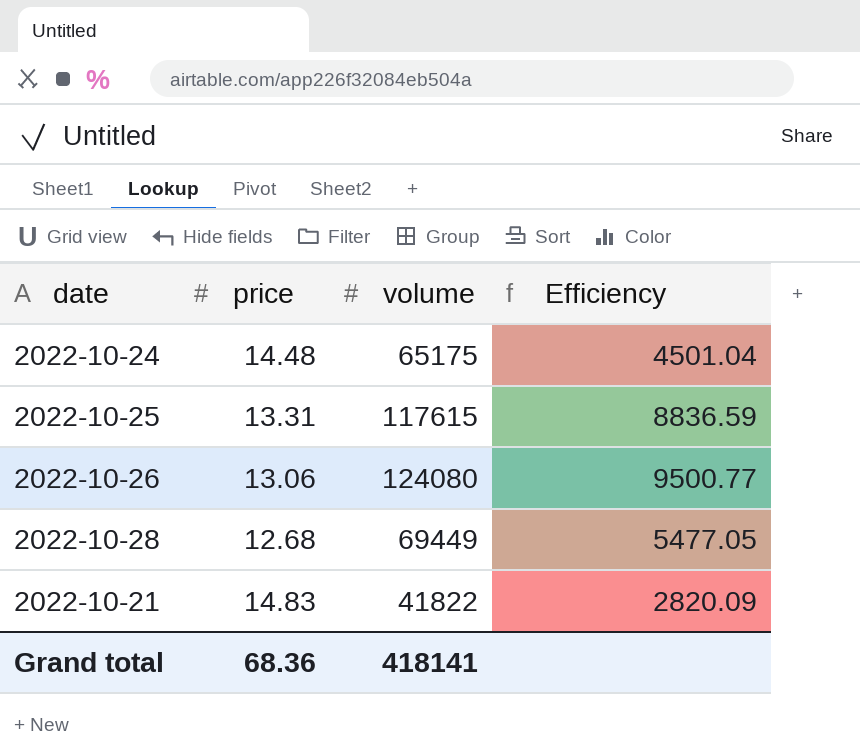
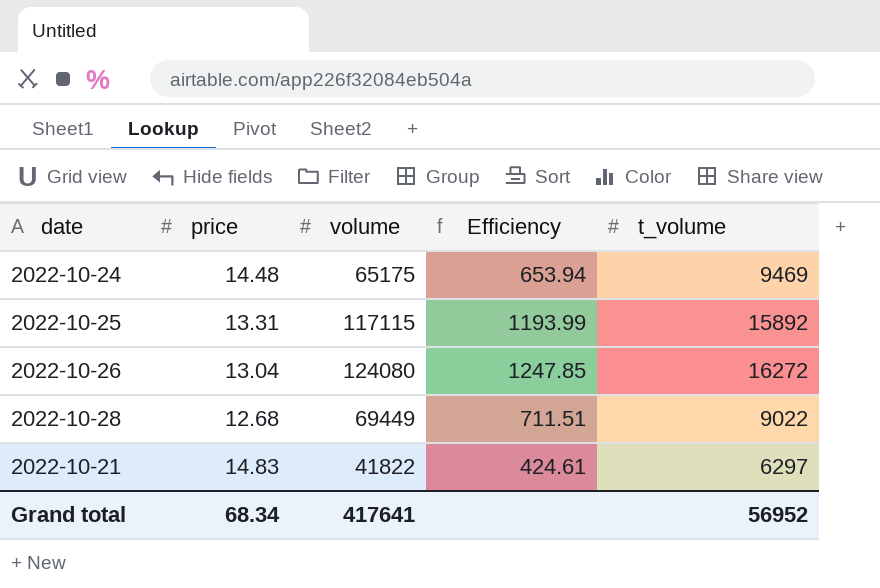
column Efficiency | formula: [volume] / [price] -> [t_volume] / [price]
column t_volume | position: none -> 5
2022-10-25 | volume: 117615 -> 117115
2022-10-26 | price: 13.06 -> 13.04
Grand total | price: 68.36 -> 68.34
Grand total | volume: 418141 -> 417641

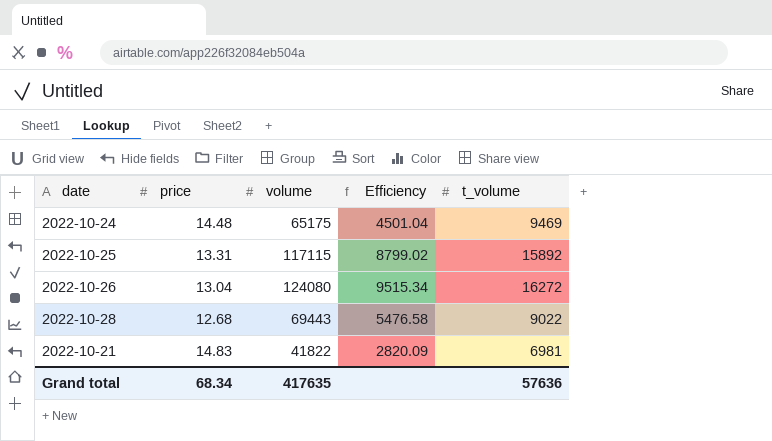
column Efficiency | formula: [t_volume] / [price] -> [volume] / [price]
2022-10-28 | volume: 69449 -> 69443
2022-10-21 | t_volume: 6297 -> 6981
Grand total | volume: 417641 -> 417635
Grand total | t_volume: 56952 -> 57636

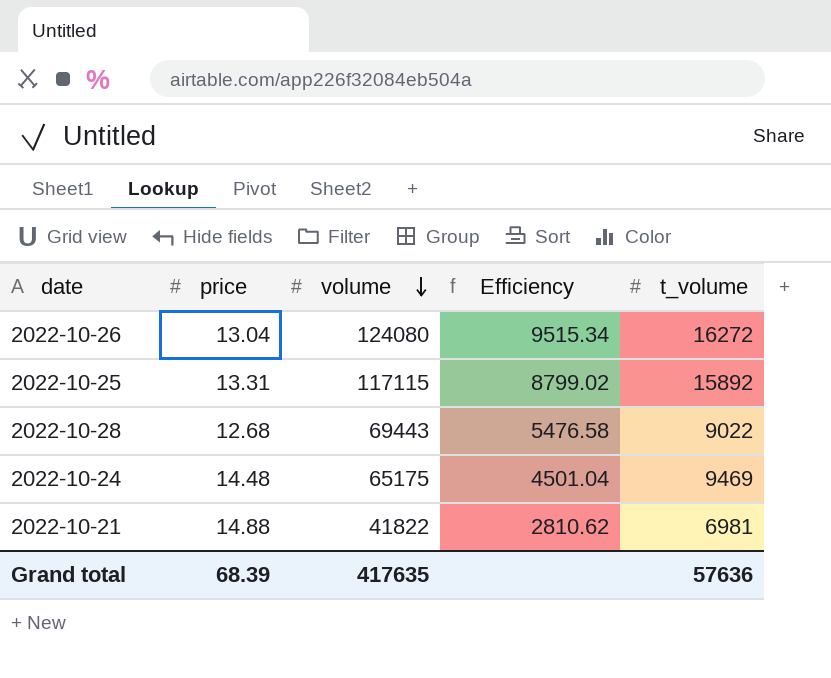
row order: none -> volume descending
2022-10-21 | price: 14.83 -> 14.88
2022-10-21 | Efficiency: 2820.09 -> 2810.62
Grand total | price: 68.34 -> 68.39

